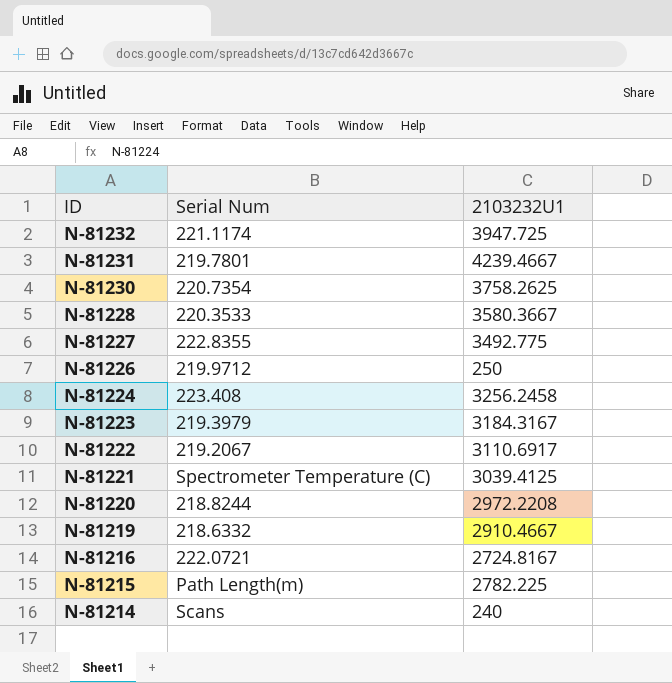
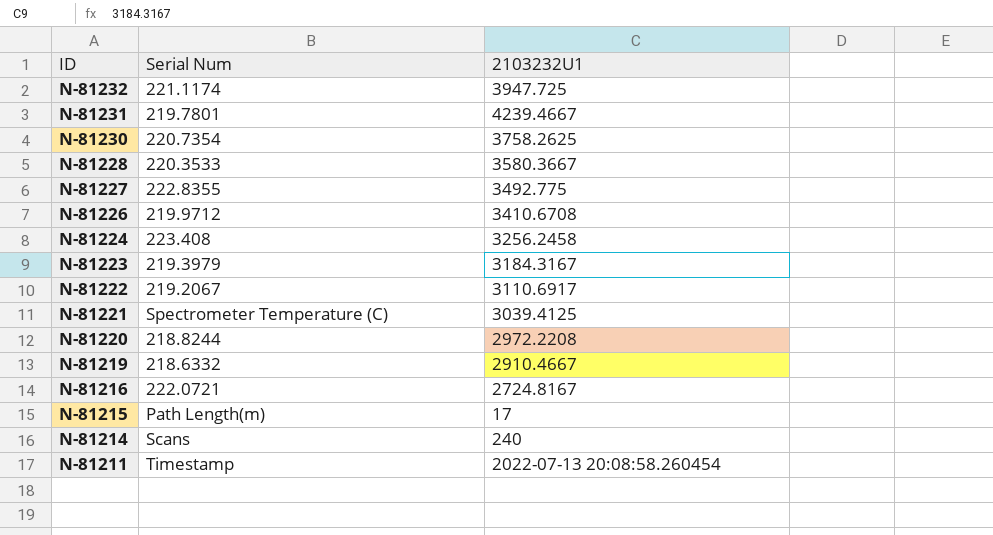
N-81226 | 2103232U1: 250 -> 3410.6708
N-81215 | 2103232U1: 2782.225 -> 17
row N-81211: none -> Timestamp | 2022-07-13 20:08:58.260454

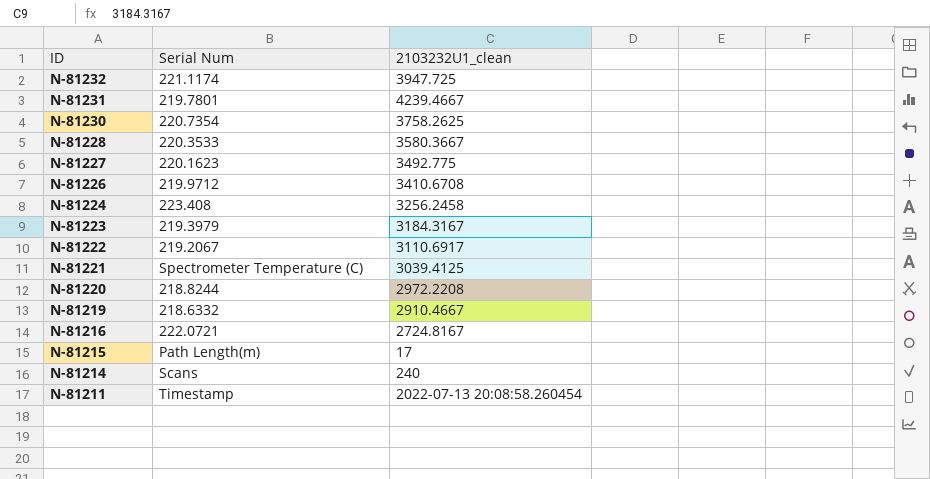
column name: 2103232U1 -> 2103232U1_clean
N-81227 | Serial Num: 222.8355 -> 220.1623

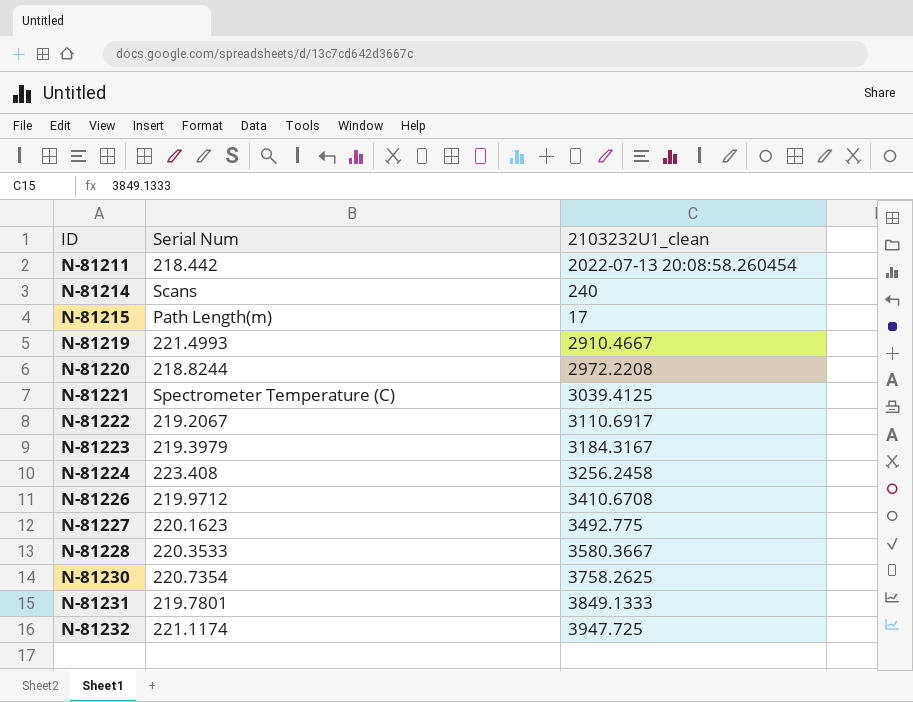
row order: ID descending -> ID ascending
row N-81216: 222.0721 | 2724.8167 -> none
N-81211 | Serial Num: Timestamp -> 218.442
N-81219 | Serial Num: 218.6332 -> 221.4993
N-81231 | 2103232U1_clean: 4239.4667 -> 3849.1333

